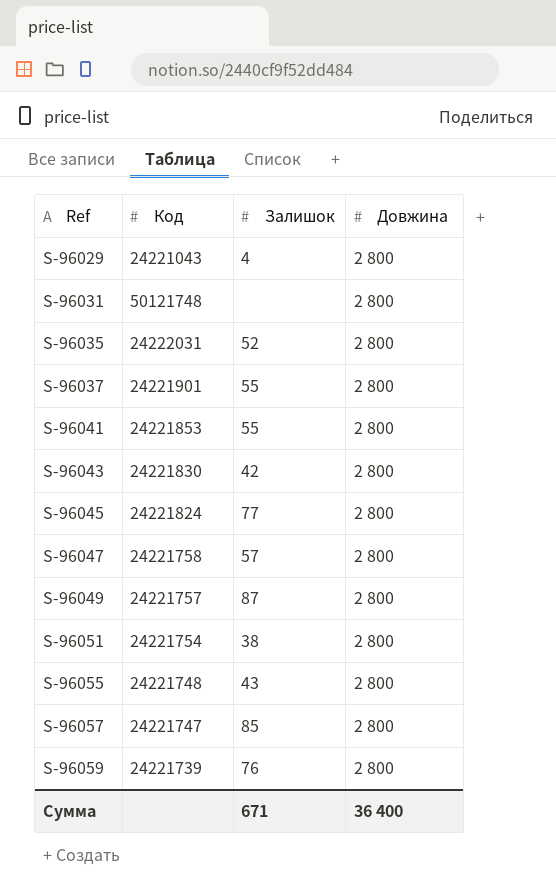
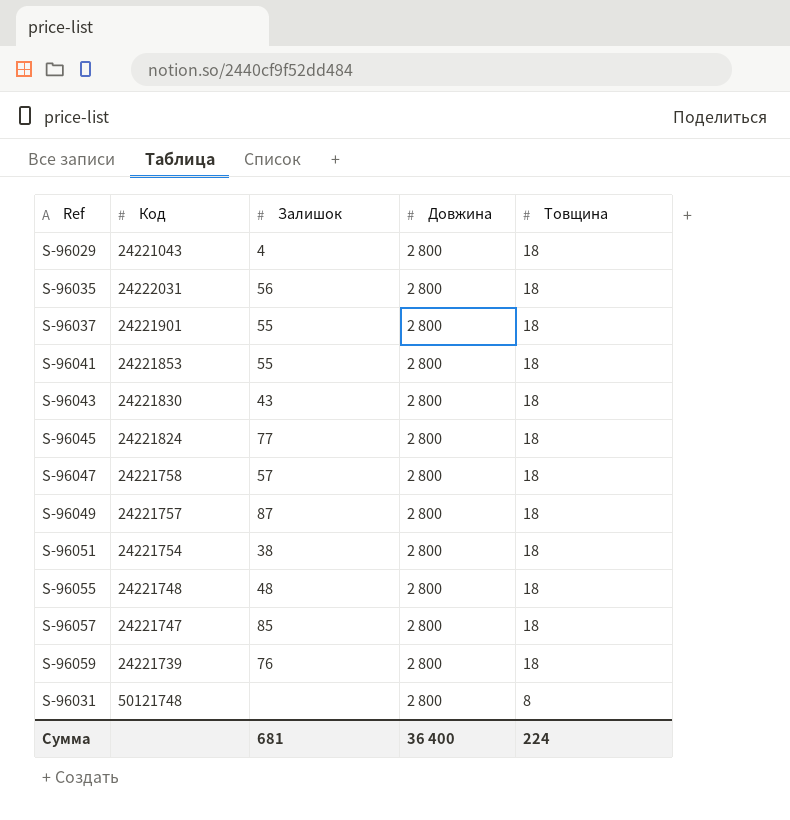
row order: Ref ascending -> Товщина descending
column Товщина | position: none -> 5
S-96035 | Залишок: 52 -> 56
S-96043 | Залишок: 42 -> 43
S-96055 | Залишок: 43 -> 48
Сумма | Залишок: 671 -> 681

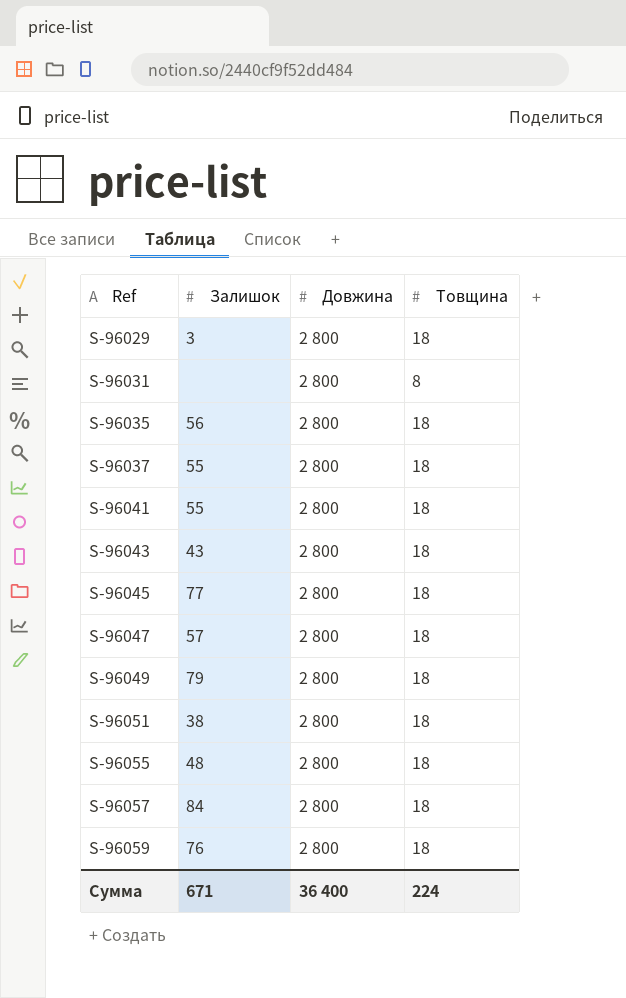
row order: Товщина descending -> Ref ascending
column Код | position: 2 -> none
S-96029 | Залишок: 4 -> 3
S-96049 | Залишок: 87 -> 79
S-96057 | Залишок: 85 -> 84
Сумма | Залишок: 681 -> 671

